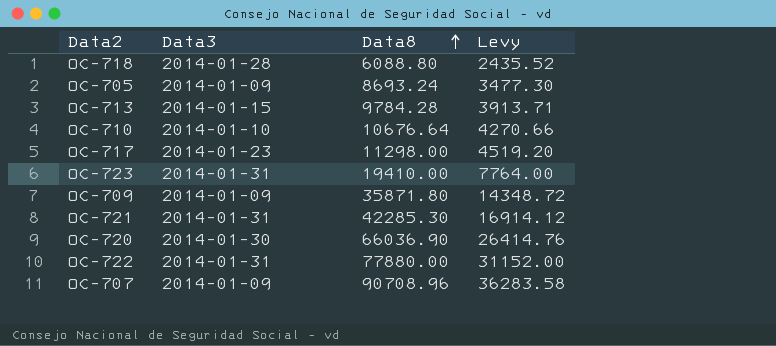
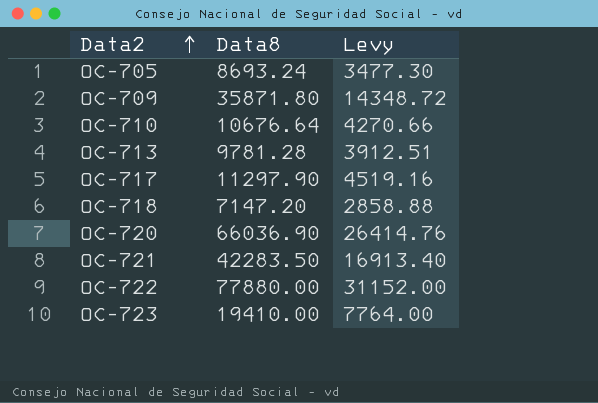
row order: Data8 ascending -> Data2 ascending
column Data3 | position: 2 -> none
row OC-707: 2014-01-09 | 90708.96 | 36283.58 -> none
OC-713 | Data8: 9784.28 -> 9781.28
OC-713 | Levy: 3913.71 -> 3912.51
OC-717 | Data8: 11298.00 -> 11297.90
OC-717 | Levy: 4519.20 -> 4519.16
OC-718 | Data8: 6088.80 -> 7147.20
OC-718 | Levy: 2435.52 -> 2858.88
OC-721 | Data8: 42285.30 -> 42283.50
OC-721 | Levy: 16914.12 -> 16913.40

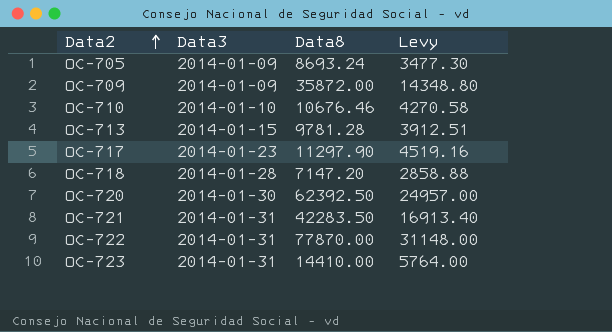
column Data3 | position: none -> 2
OC-709 | Data8: 35871.80 -> 35872.00
OC-709 | Levy: 14348.72 -> 14348.80
OC-710 | Data8: 10676.64 -> 10676.46
OC-710 | Levy: 4270.66 -> 4270.58
OC-720 | Data8: 66036.90 -> 62392.50
OC-720 | Levy: 26414.76 -> 24957.00
OC-722 | Data8: 77880.00 -> 77870.00
OC-722 | Levy: 31152.00 -> 31148.00
OC-723 | Data8: 19410.00 -> 14410.00
OC-723 | Levy: 7764.00 -> 5764.00

